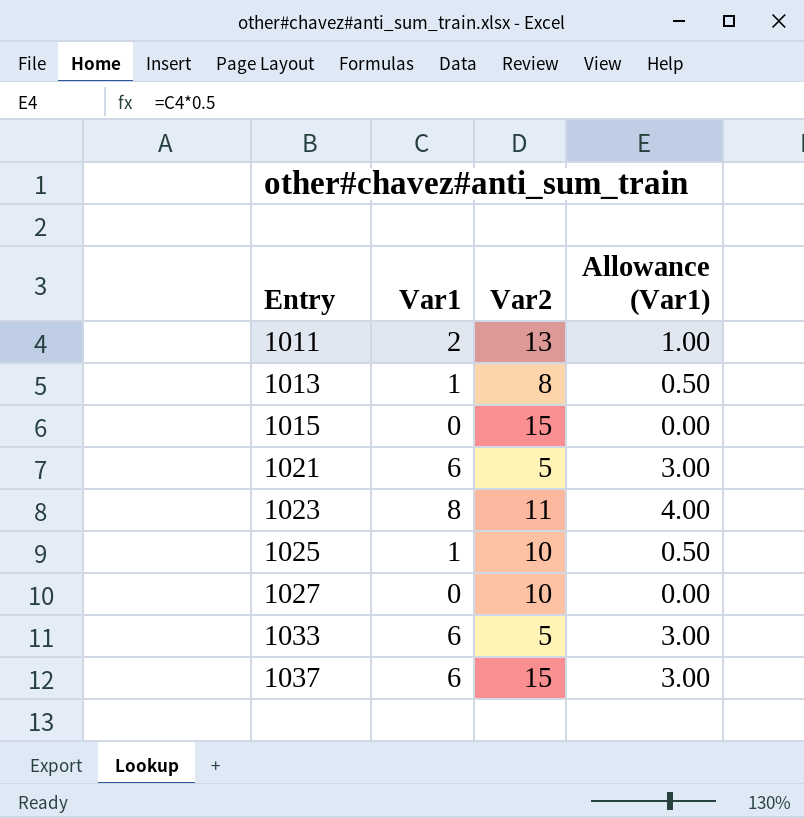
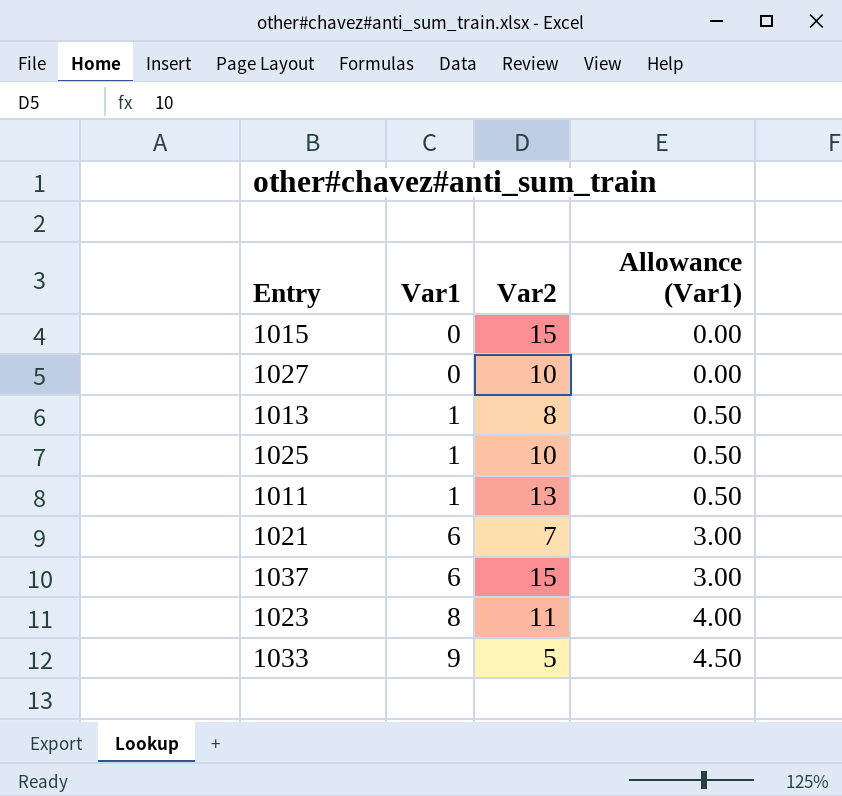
row order: Entry ascending -> Var1 ascending
1011 | Var1: 2 -> 1
1011 | Allowance (Var1): 1.00 -> 0.50
1021 | Var2: 5 -> 7
1033 | Var1: 6 -> 9
1033 | Allowance (Var1): 3.00 -> 4.50

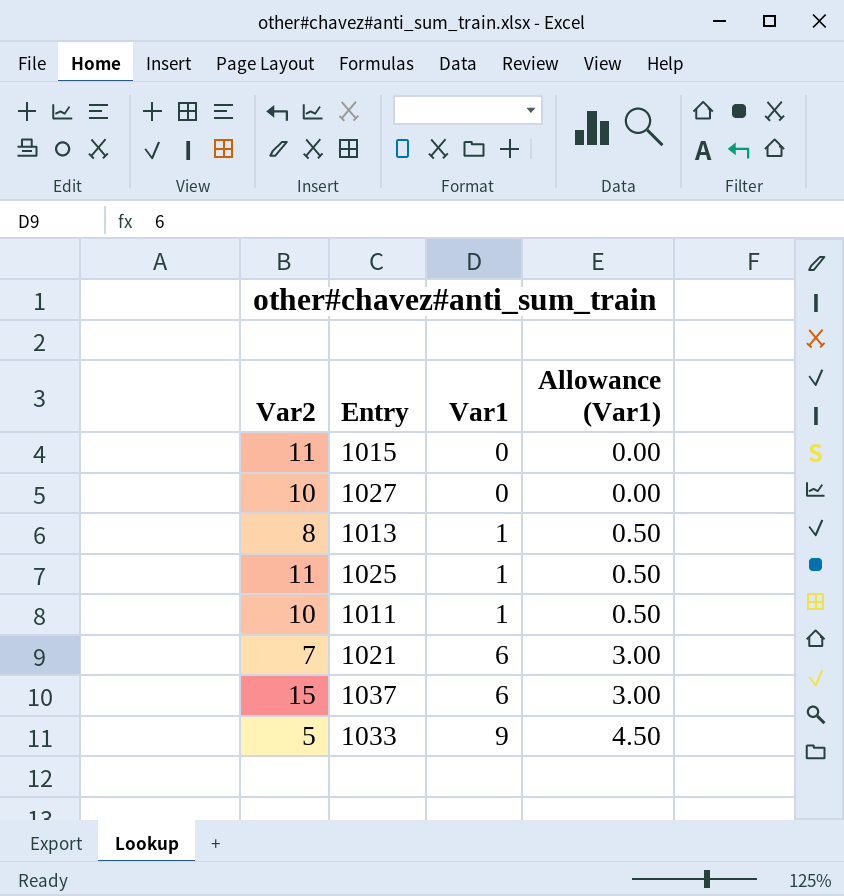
column Var2 | position: 3 -> 1
row 1023: 8 | 11 | 4.00 -> none
1015 | Var2: 15 -> 11
1025 | Var2: 10 -> 11
1011 | Var2: 13 -> 10

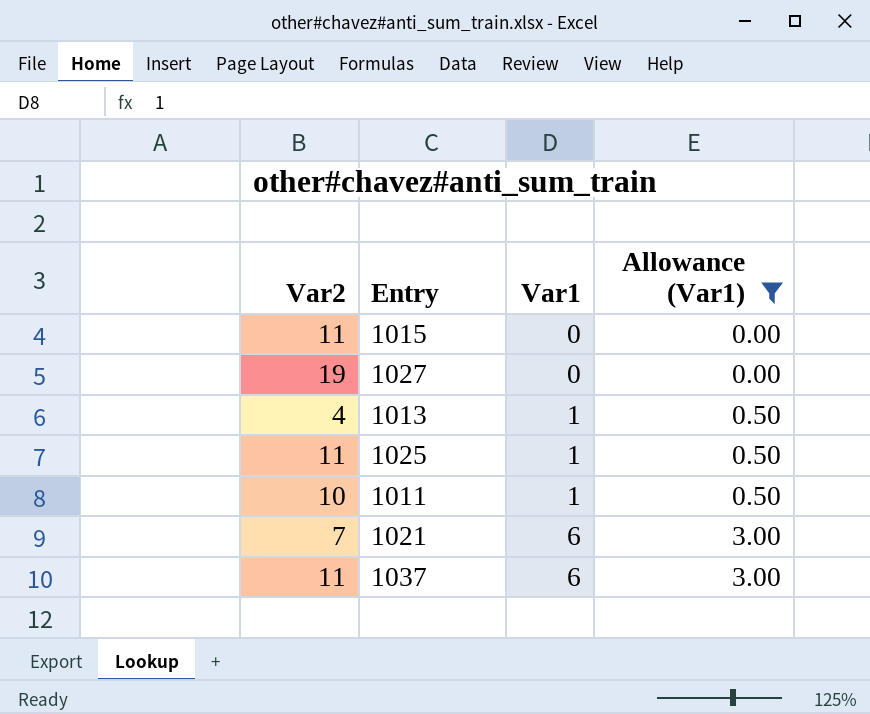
filter: none -> Allowance (Var1) != 4.50
1027 | Var2: 10 -> 19
1013 | Var2: 8 -> 4
1037 | Var2: 15 -> 11

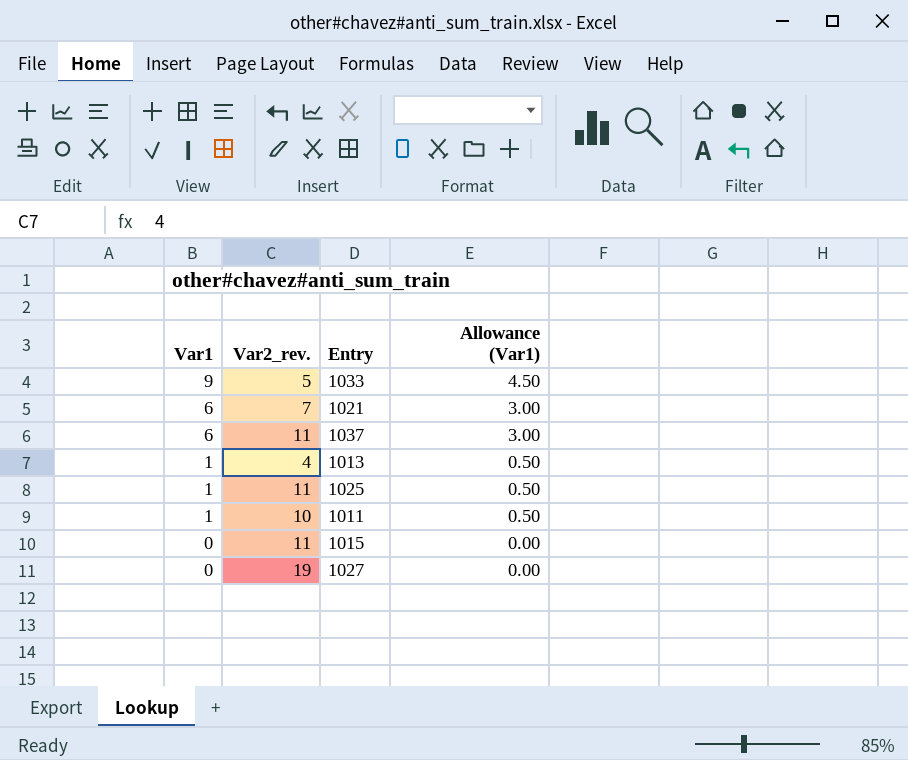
filter: Allowance (Var1) != 4.50 -> none
row order: Var1 ascending -> Var1 descending
column Var1 | position: 3 -> 1
column name: Var2 -> Var2_rev.

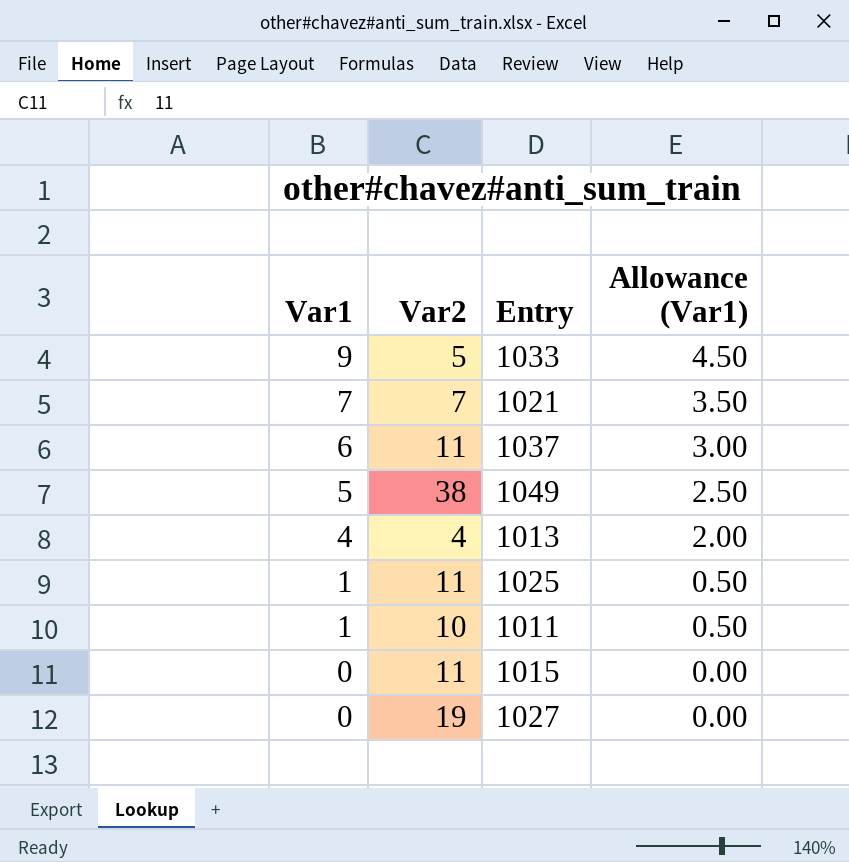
column name: Var2_rev. -> Var2
1021 | Var1: 6 -> 7
1021 | Allowance (Var1): 3.00 -> 3.50
row 1049: none -> 5 | 38 | 2.50
1013 | Var1: 1 -> 4
1013 | Allowance (Var1): 0.50 -> 2.00

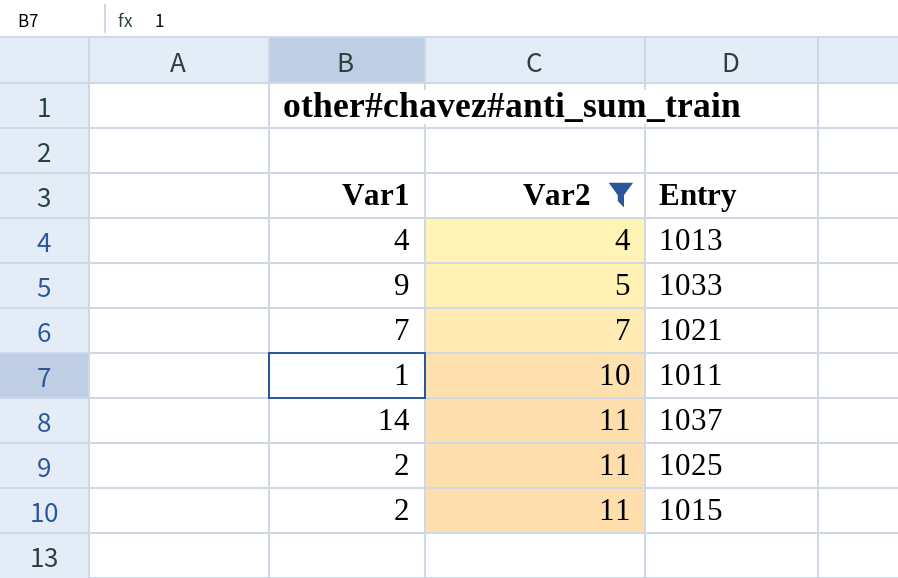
filter: none -> Var2 <= 11
row order: Var1 descending -> Var2 ascending
column Allowance (Var1) | formula: [Var1] * 0.5 -> none
1037 | Var1: 6 -> 14
1025 | Var1: 1 -> 2
1015 | Var1: 0 -> 2

